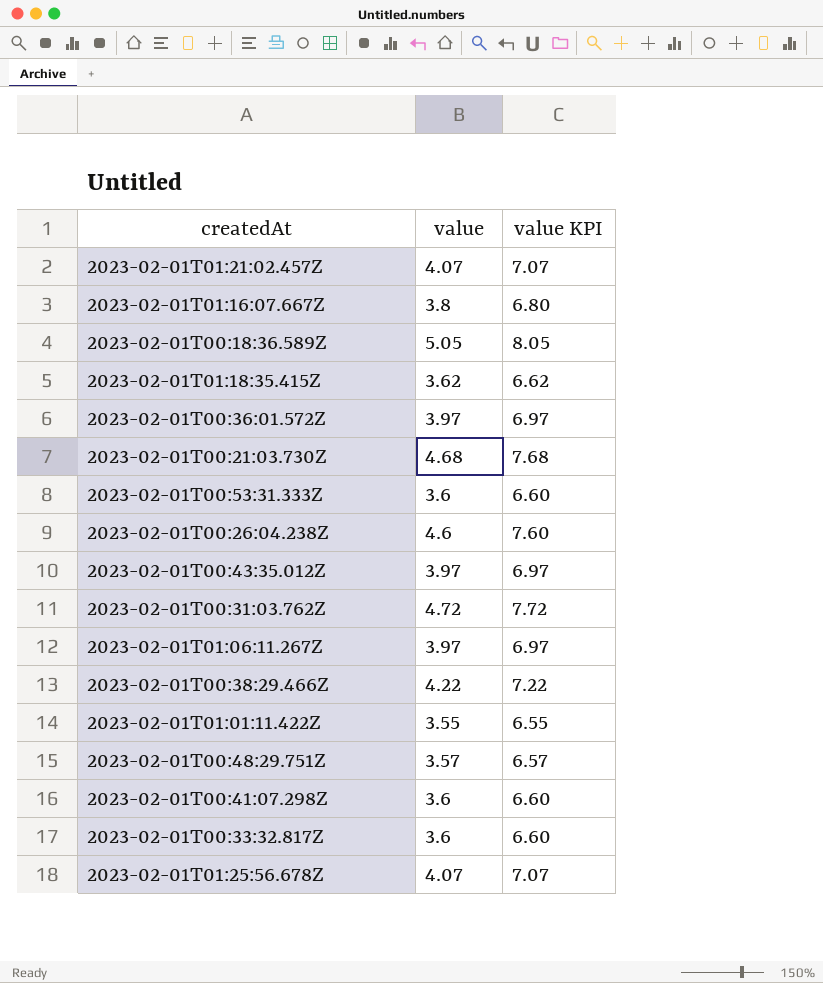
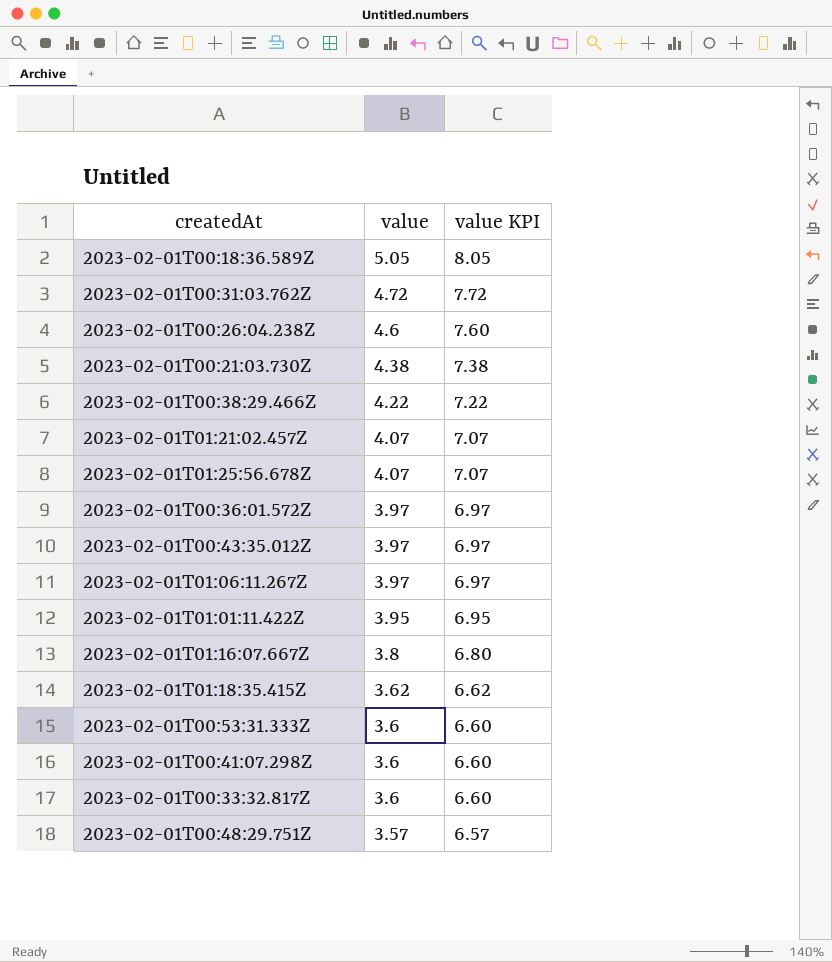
row order: none -> value descending
2023-02-01T00:21:03.730Z | value: 4.68 -> 4.38
2023-02-01T00:21:03.730Z | value KPI: 7.68 -> 7.38
2023-02-01T01:01:11.422Z | value: 3.55 -> 3.95
2023-02-01T01:01:11.422Z | value KPI: 6.55 -> 6.95

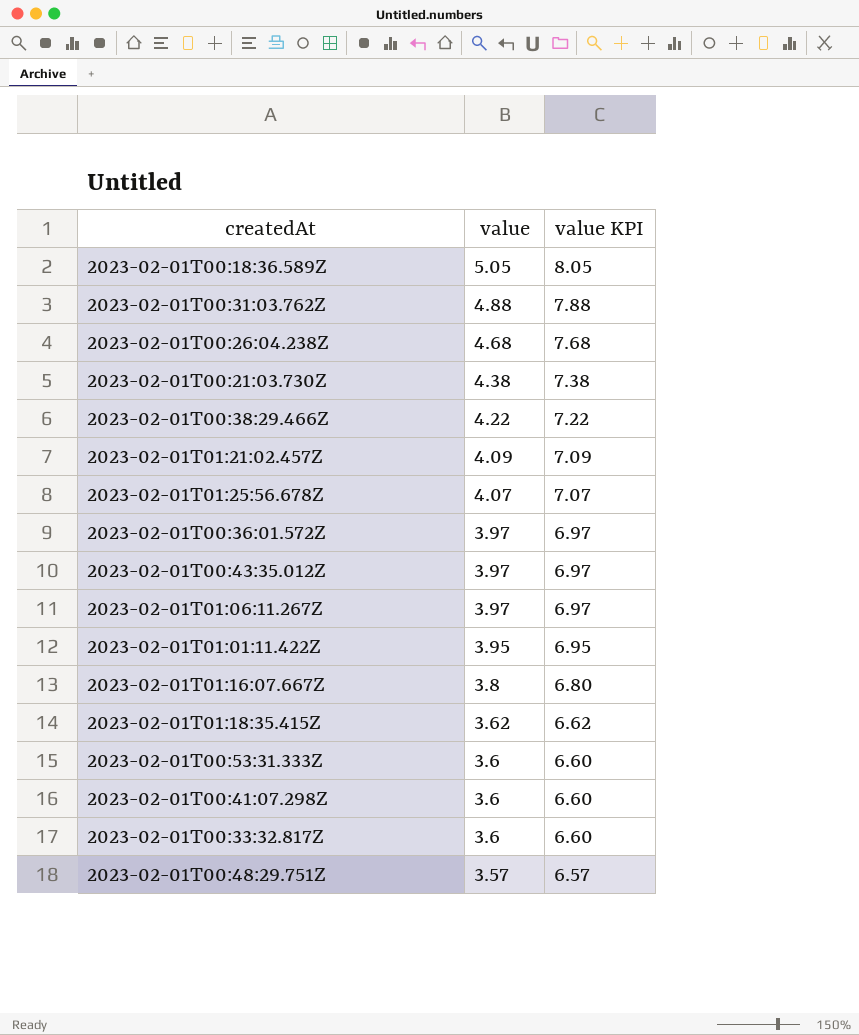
2023-02-01T00:31:03.762Z | value: 4.72 -> 4.88
2023-02-01T00:31:03.762Z | value KPI: 7.72 -> 7.88
2023-02-01T00:26:04.238Z | value: 4.6 -> 4.68
2023-02-01T00:26:04.238Z | value KPI: 7.60 -> 7.68
2023-02-01T01:21:02.457Z | value: 4.07 -> 4.09
2023-02-01T01:21:02.457Z | value KPI: 7.07 -> 7.09

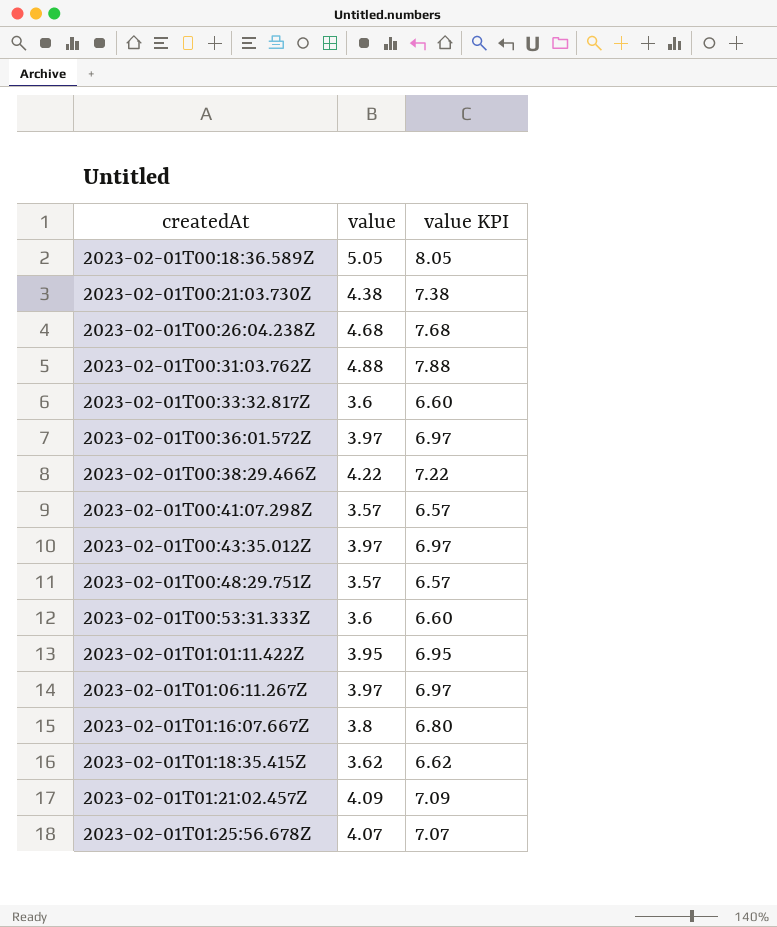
row order: value descending -> createdAt ascending
2023-02-01T00:41:07.298Z | value: 3.6 -> 3.57
2023-02-01T00:41:07.298Z | value KPI: 6.60 -> 6.57

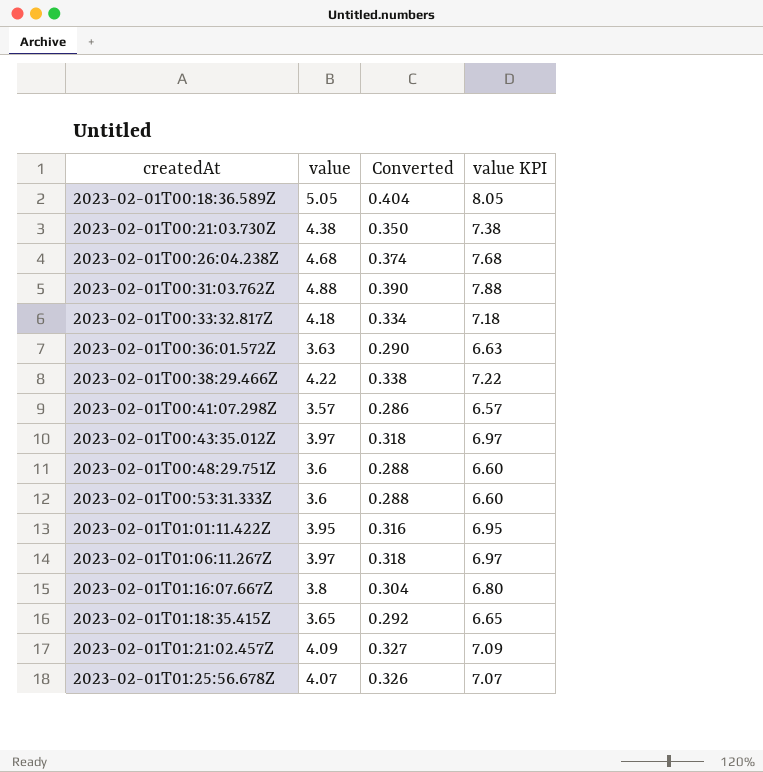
column Converted | formula: none -> [value] * 0.08
2023-02-01T00:33:32.817Z | value: 3.6 -> 4.18
2023-02-01T00:33:32.817Z | value KPI: 6.60 -> 7.18
2023-02-01T00:36:01.572Z | value: 3.97 -> 3.63
2023-02-01T00:36:01.572Z | value KPI: 6.97 -> 6.63
2023-02-01T00:48:29.751Z | value: 3.57 -> 3.6
2023-02-01T00:48:29.751Z | value KPI: 6.57 -> 6.60
2023-02-01T01:18:35.415Z | value: 3.62 -> 3.65
2023-02-01T01:18:35.415Z | value KPI: 6.62 -> 6.65

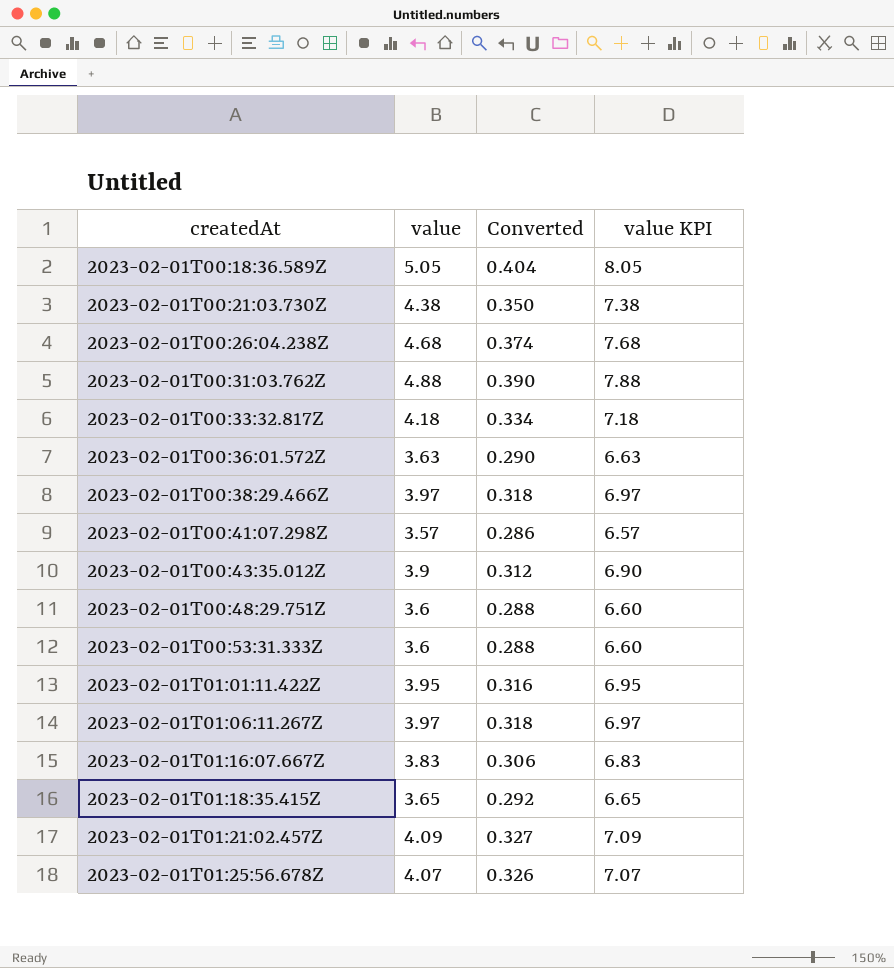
2023-02-01T00:38:29.466Z | value: 4.22 -> 3.97
2023-02-01T00:38:29.466Z | Converted: 0.338 -> 0.318
2023-02-01T00:38:29.466Z | value KPI: 7.22 -> 6.97
2023-02-01T00:43:35.012Z | value: 3.97 -> 3.9
2023-02-01T00:43:35.012Z | Converted: 0.318 -> 0.312
2023-02-01T00:43:35.012Z | value KPI: 6.97 -> 6.90
2023-02-01T01:16:07.667Z | value: 3.8 -> 3.83
2023-02-01T01:16:07.667Z | Converted: 0.304 -> 0.306
2023-02-01T01:16:07.667Z | value KPI: 6.80 -> 6.83

